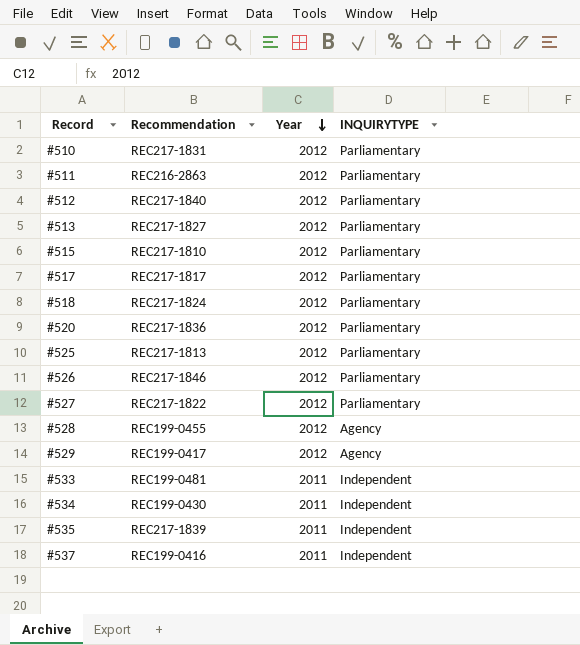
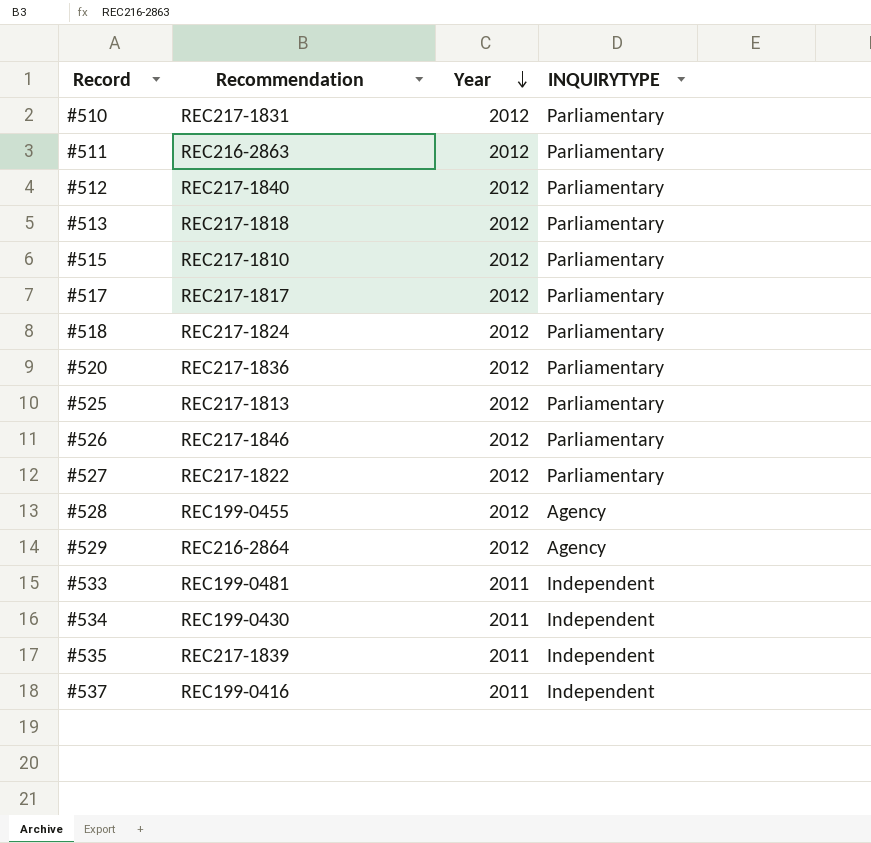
#513 | Recommendation: REC217-1827 -> REC217-1818
#529 | Recommendation: REC199-0417 -> REC216-2864

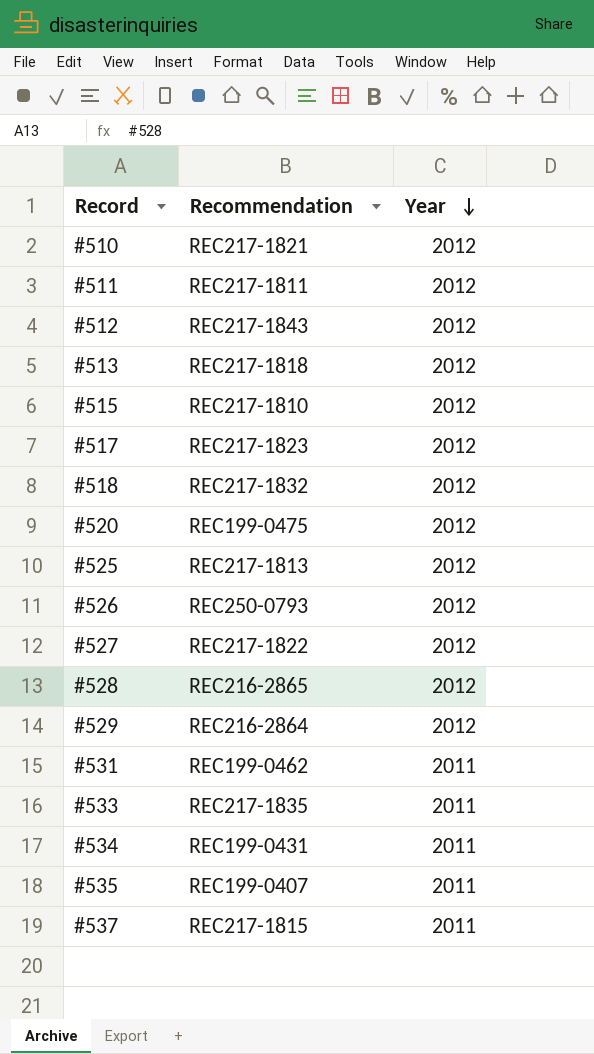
column INQUIRYTYPE | position: 4 -> none
#510 | Recommendation: REC217-1831 -> REC217-1821
#511 | Recommendation: REC216-2863 -> REC217-1811
#512 | Recommendation: REC217-1840 -> REC217-1843
#517 | Recommendation: REC217-1817 -> REC217-1823
#518 | Recommendation: REC217-1824 -> REC217-1832
#520 | Recommendation: REC217-1836 -> REC199-0475
#526 | Recommendation: REC217-1846 -> REC250-0793
#528 | Recommendation: REC199-0455 -> REC216-2865
row #531: none -> REC199-0462 | 2011
#533 | Recommendation: REC199-0481 -> REC217-1835
#534 | Recommendation: REC199-0430 -> REC199-0431
#535 | Recommendation: REC217-1839 -> REC199-0407
#537 | Recommendation: REC199-0416 -> REC217-1815

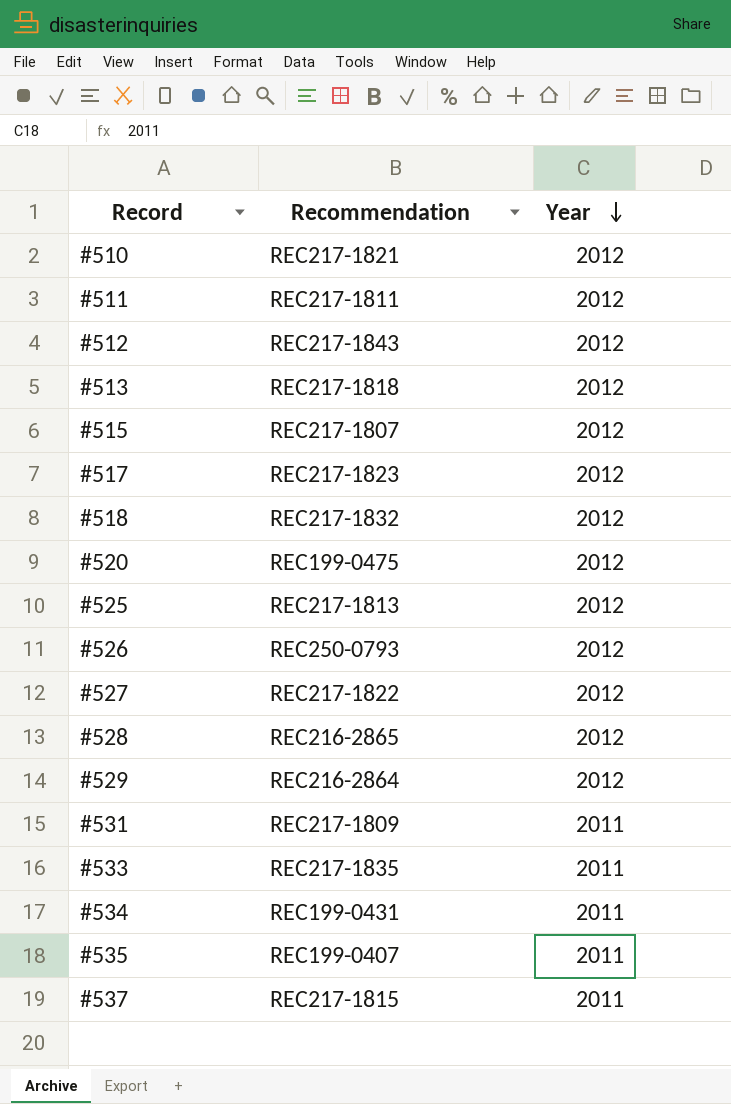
#515 | Recommendation: REC217-1810 -> REC217-1807
#531 | Recommendation: REC199-0462 -> REC217-1809

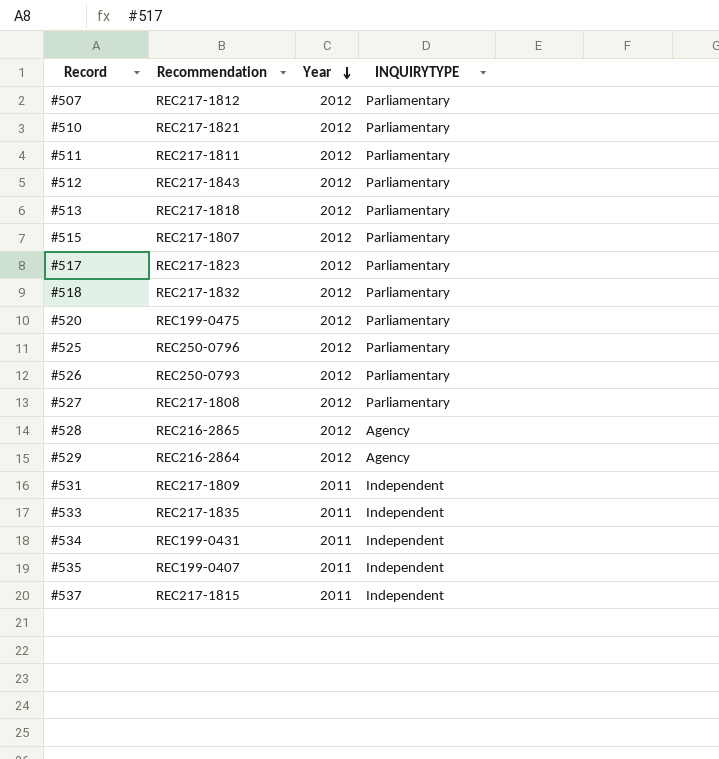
column INQUIRYTYPE | position: none -> 4
row #507: none -> REC217-1812 | 2012 | Parliamentary
#525 | Recommendation: REC217-1813 -> REC250-0796
#527 | Recommendation: REC217-1822 -> REC217-1808

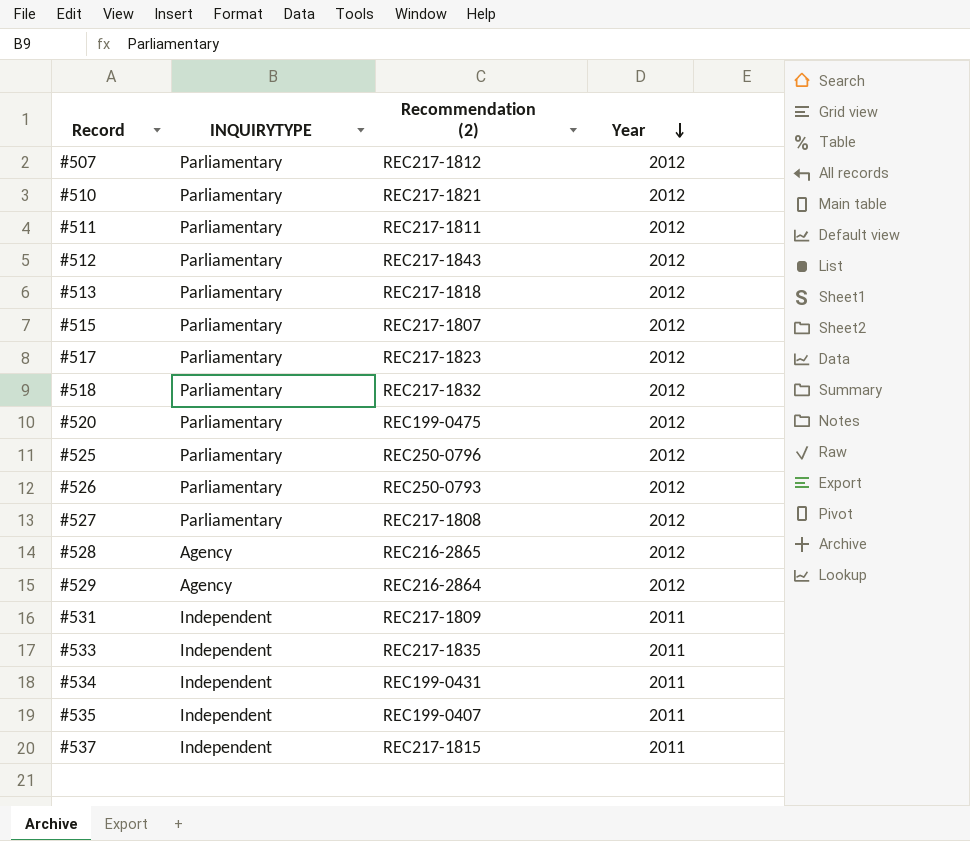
column INQUIRYTYPE | position: 4 -> 2
column name: Recommendation -> Recommendation (2)

